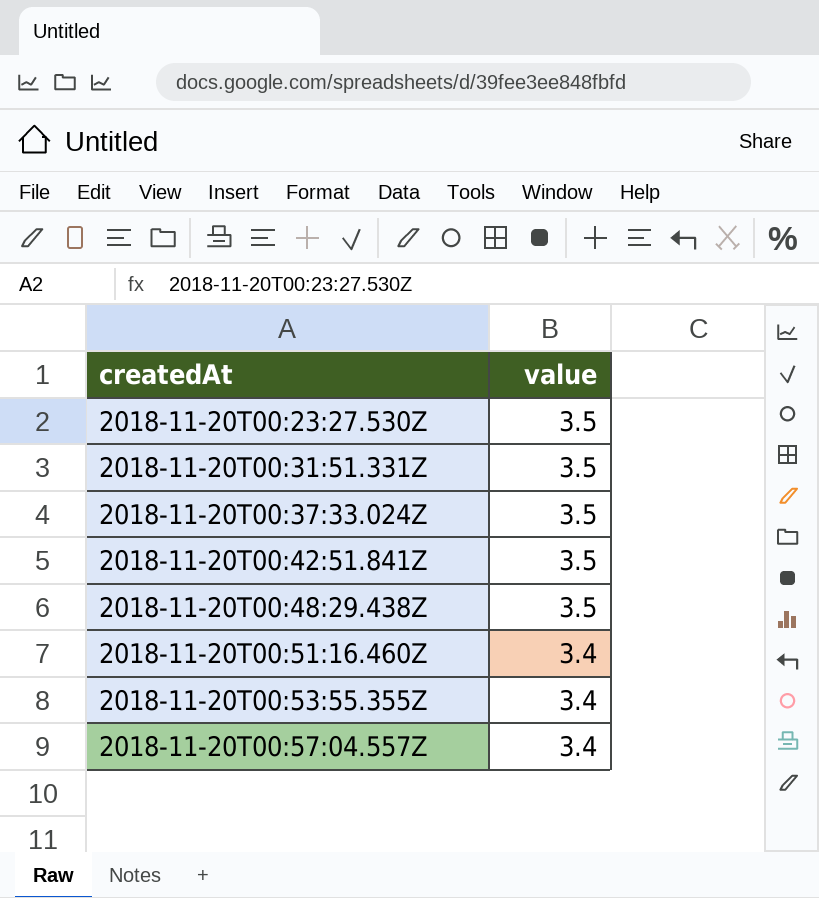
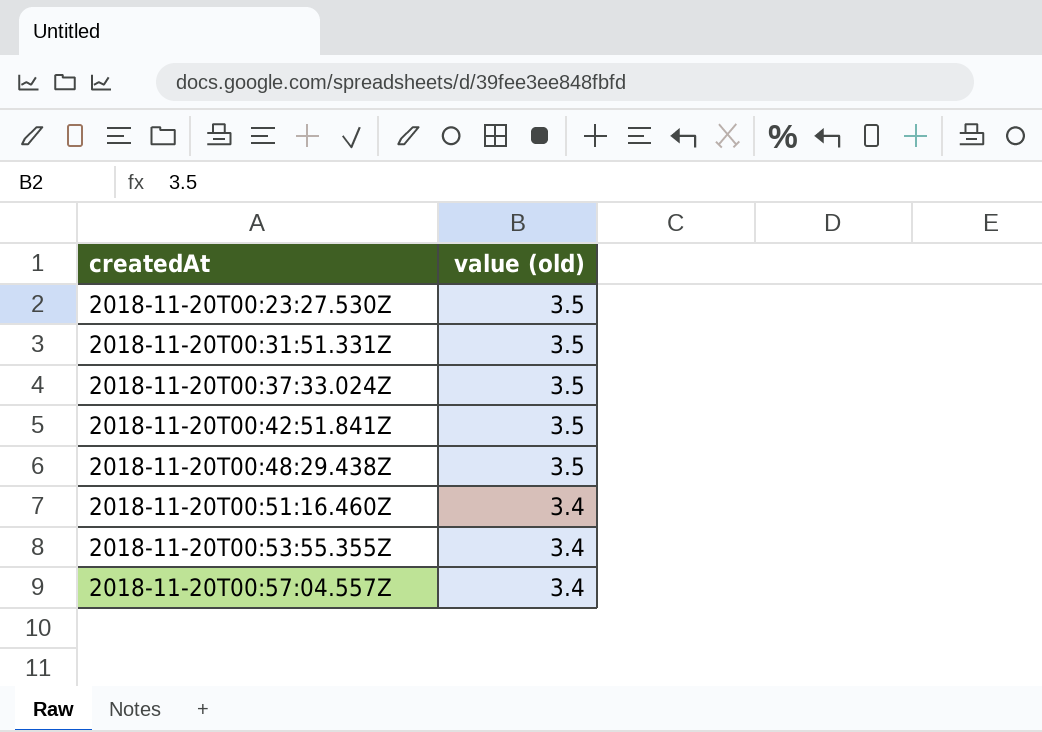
column name: value -> value (old)

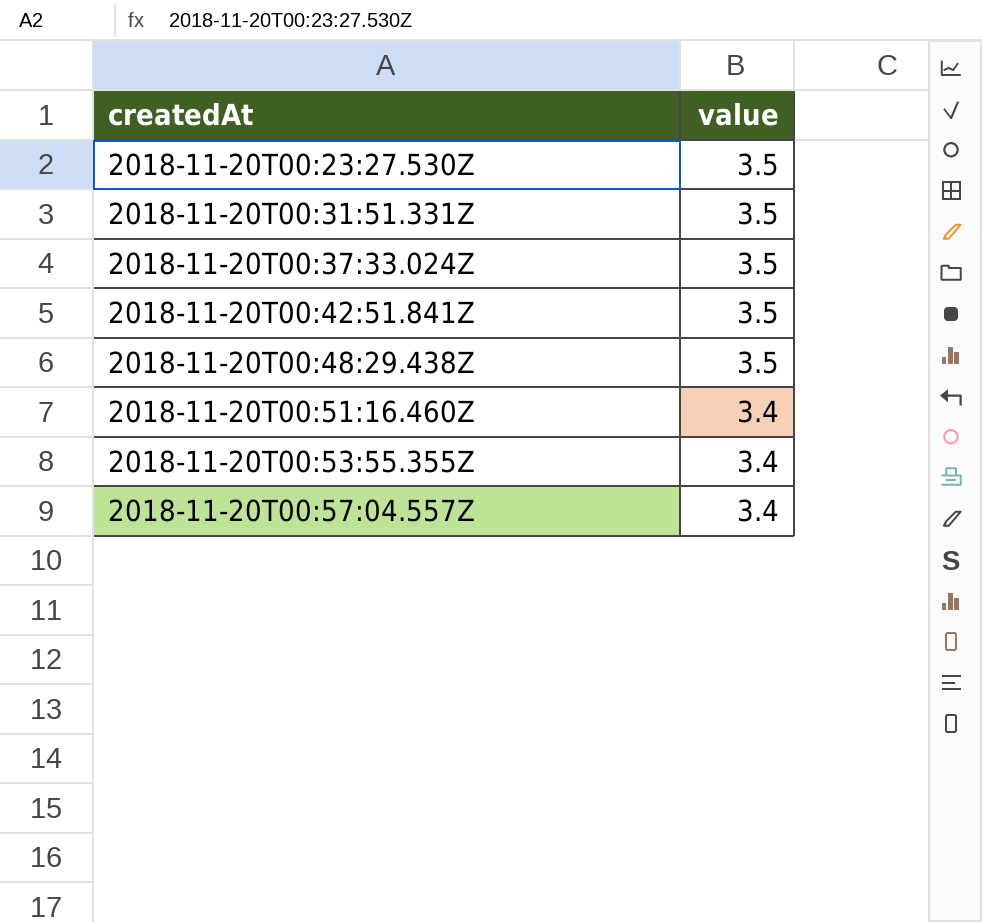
column name: value (old) -> value

